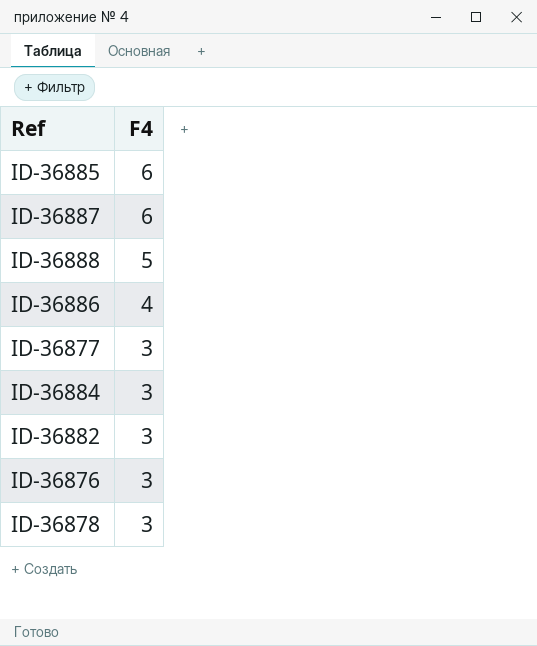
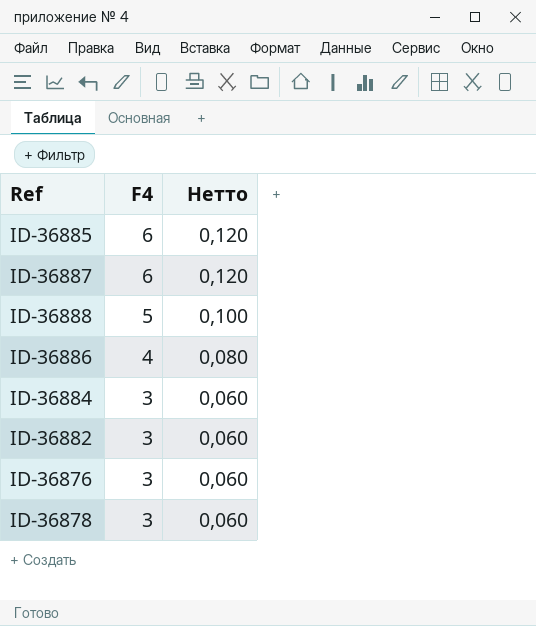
column Нетто | formula: none -> [F4] * 0,02
row ID-36877: 3 -> none

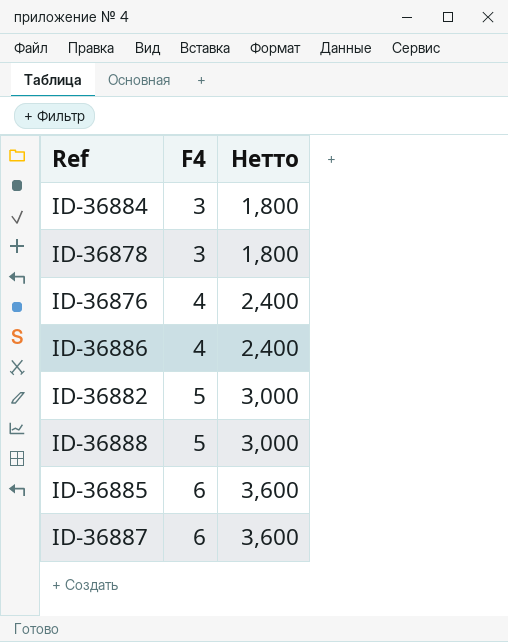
row order: F4 descending -> F4 ascending
column Нетто | formula: [F4] * 0,02 -> [F4] * 0,6
ID-36876 | F4: 3 -> 4
ID-36882 | F4: 3 -> 5

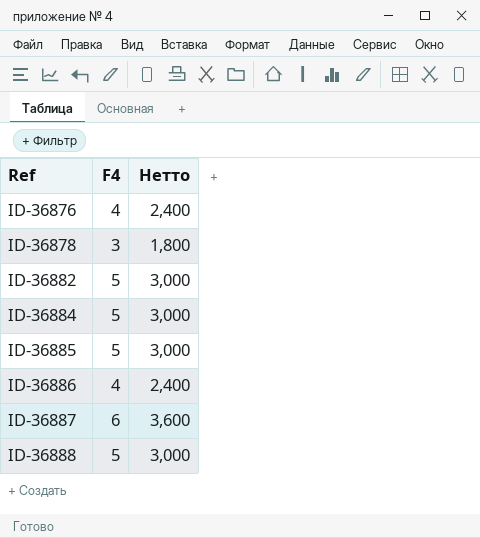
row order: F4 ascending -> Ref ascending
ID-36884 | F4: 3 -> 5
ID-36884 | Нетто: 1,800 -> 3,000
ID-36885 | F4: 6 -> 5
ID-36885 | Нетто: 3,600 -> 3,000

